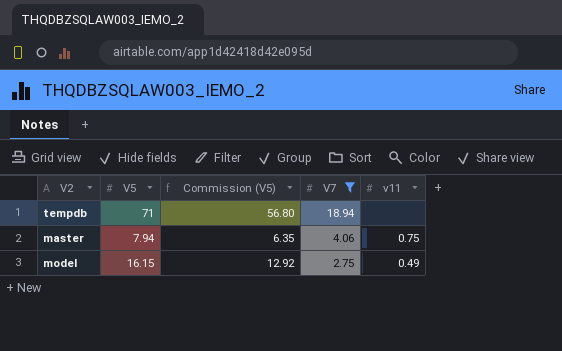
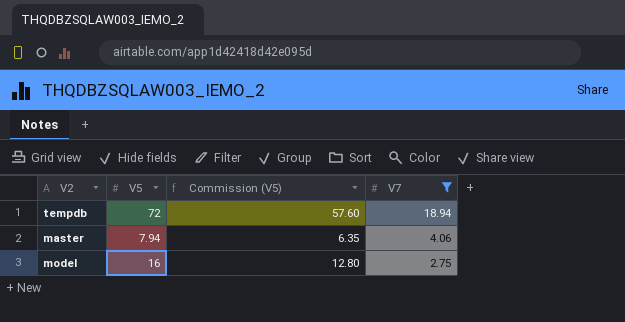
column v11 | position: 5 -> none
tempdb | V5: 71 -> 72
tempdb | Commission (V5): 56.80 -> 57.60
model | V5: 16.15 -> 16
model | Commission (V5): 12.92 -> 12.80

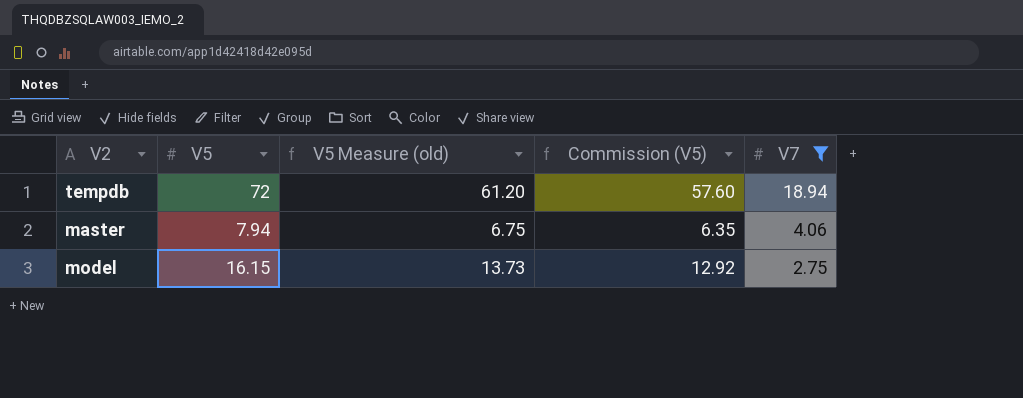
column V5 Measure (old) | formula: none -> [V5] * 0.85
model | V5: 16 -> 16.15
model | Commission (V5): 12.80 -> 12.92

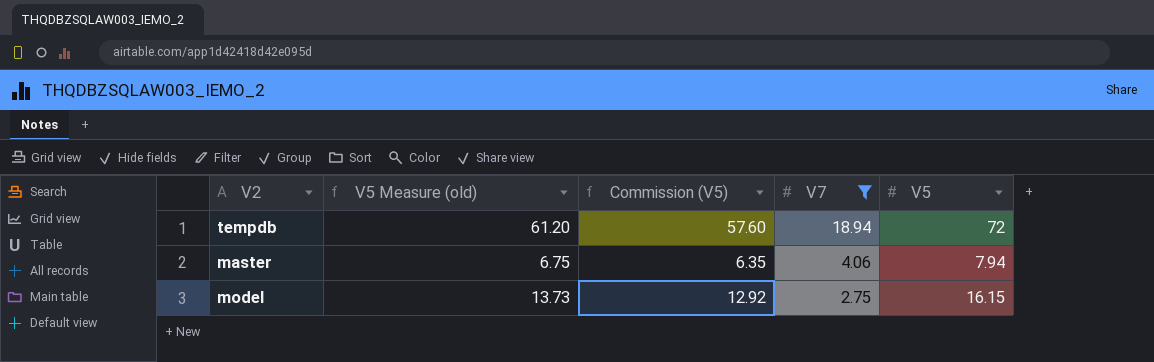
column V5 | position: 2 -> 5

